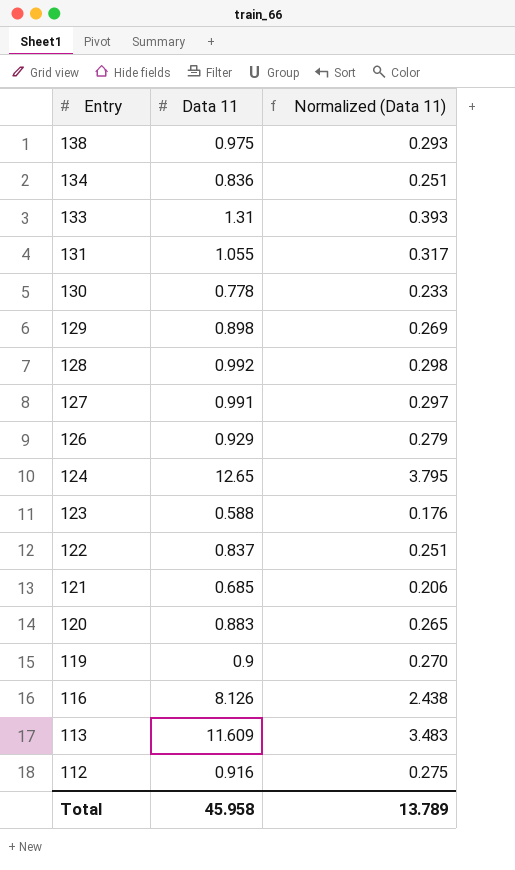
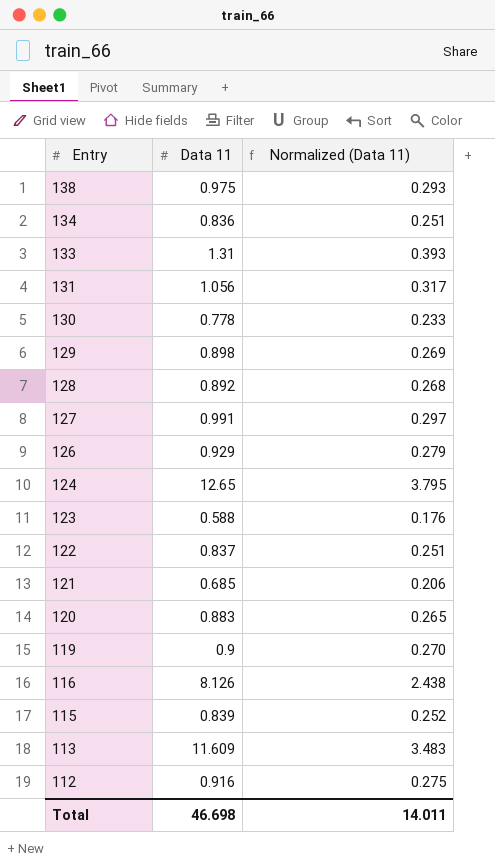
131 | Data 11: 1.055 -> 1.056
128 | Data 11: 0.992 -> 0.892
128 | Normalized (Data 11): 0.298 -> 0.268
row 115: none -> 0.839 | 0.252
Total | Data 11: 45.958 -> 46.698
Total | Normalized (Data 11): 13.789 -> 14.011

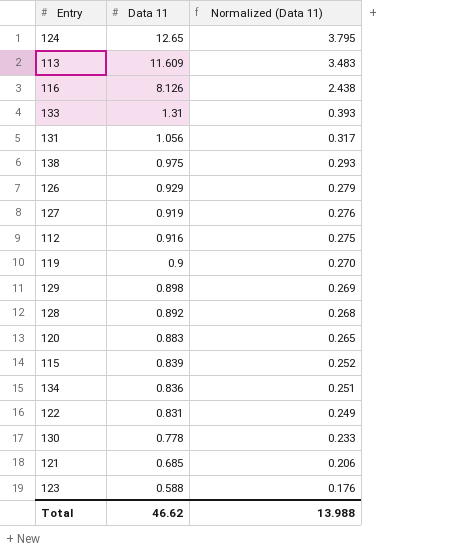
row order: Entry descending -> Data 11 descending
127 | Data 11: 0.991 -> 0.919
127 | Normalized (Data 11): 0.297 -> 0.276
122 | Data 11: 0.837 -> 0.831
122 | Normalized (Data 11): 0.251 -> 0.249
Total | Data 11: 46.698 -> 46.62
Total | Normalized (Data 11): 14.011 -> 13.988

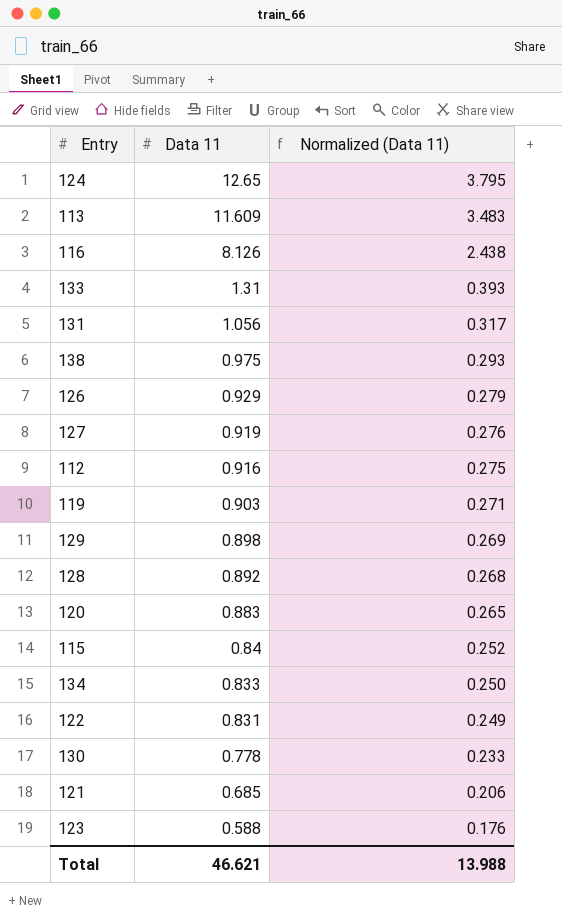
119 | Data 11: 0.9 -> 0.903
119 | Normalized (Data 11): 0.270 -> 0.271
115 | Data 11: 0.839 -> 0.84
134 | Data 11: 0.836 -> 0.833
134 | Normalized (Data 11): 0.251 -> 0.250
Total | Data 11: 46.62 -> 46.621

